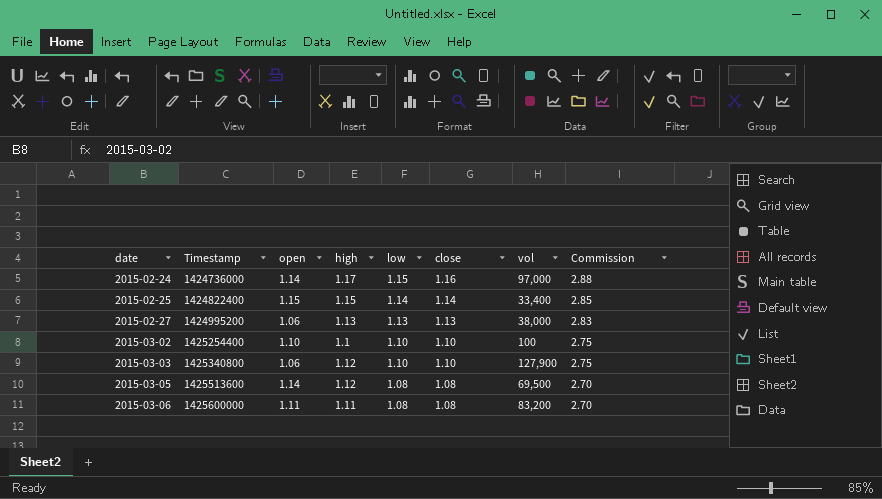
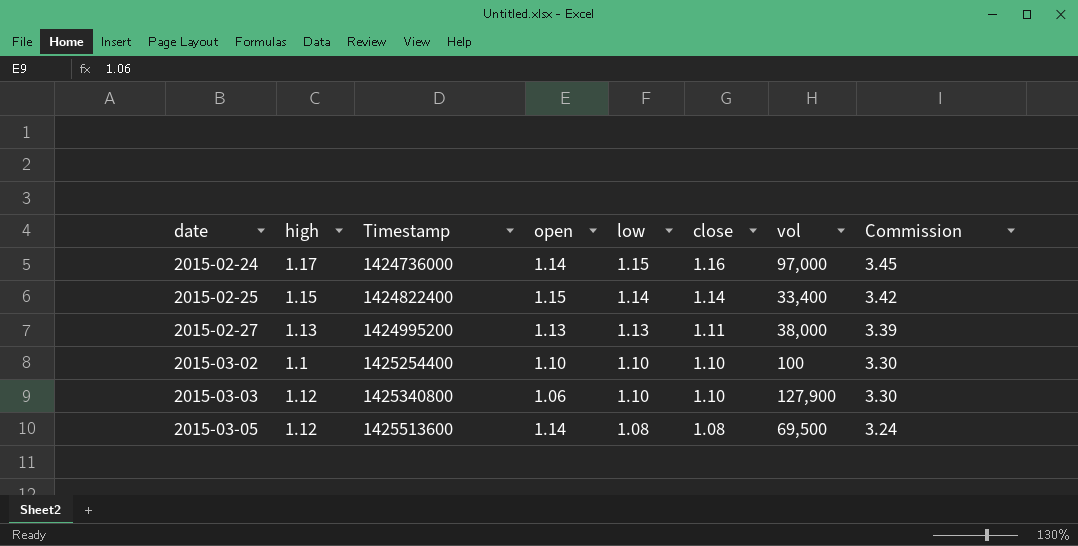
column high | position: 4 -> 2
column Commission | formula: [low] * 2.5 -> [low] * 3
row 2015-03-06: 1425600000 | 1.11 | 1.11 | 1.08 | 1.08 | 83,200 | 2.70 -> none
2015-02-27 | open: 1.06 -> 1.13
2015-02-27 | close: 1.13 -> 1.11

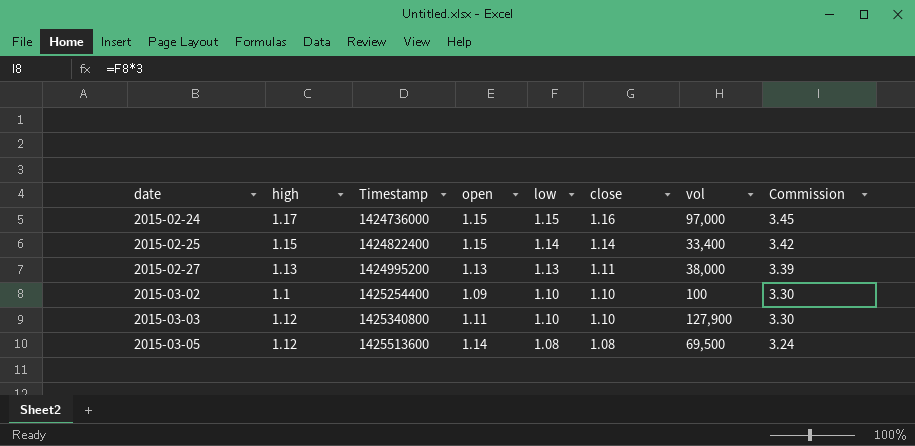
2015-02-24 | open: 1.14 -> 1.15
2015-03-02 | open: 1.10 -> 1.09
2015-03-03 | open: 1.06 -> 1.11

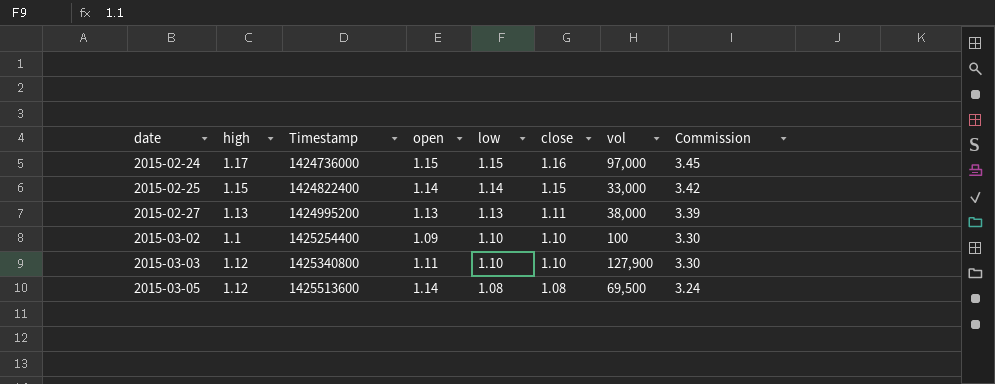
2015-02-25 | open: 1.15 -> 1.14
2015-02-25 | close: 1.14 -> 1.15
2015-02-25 | vol: 33,400 -> 33,000

